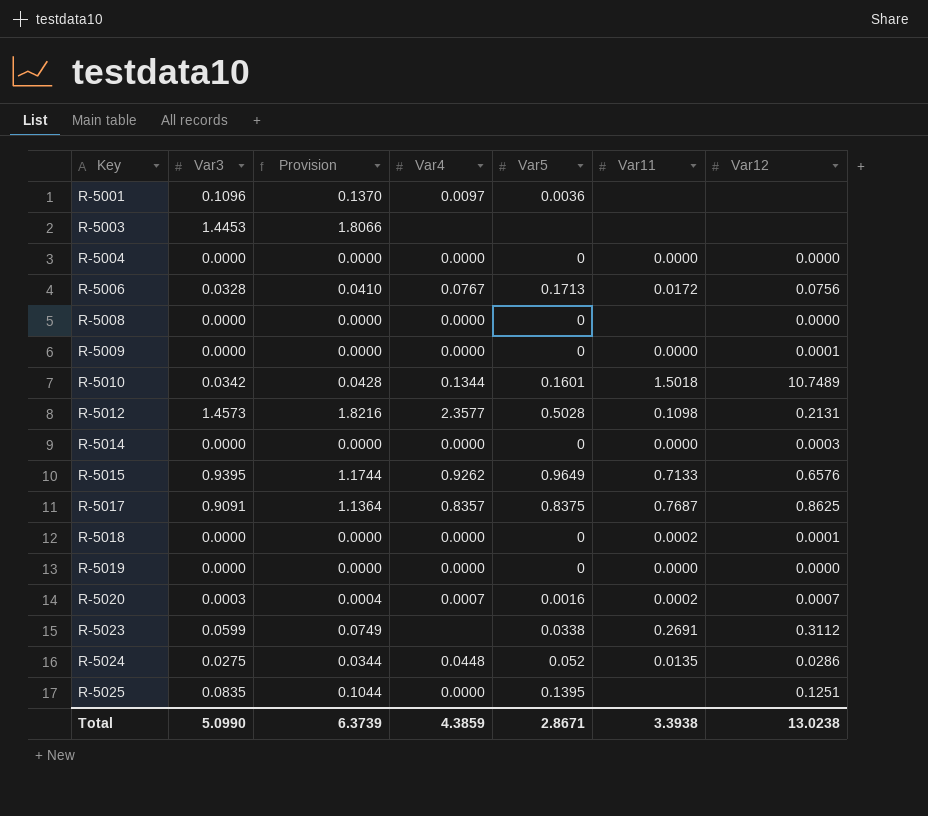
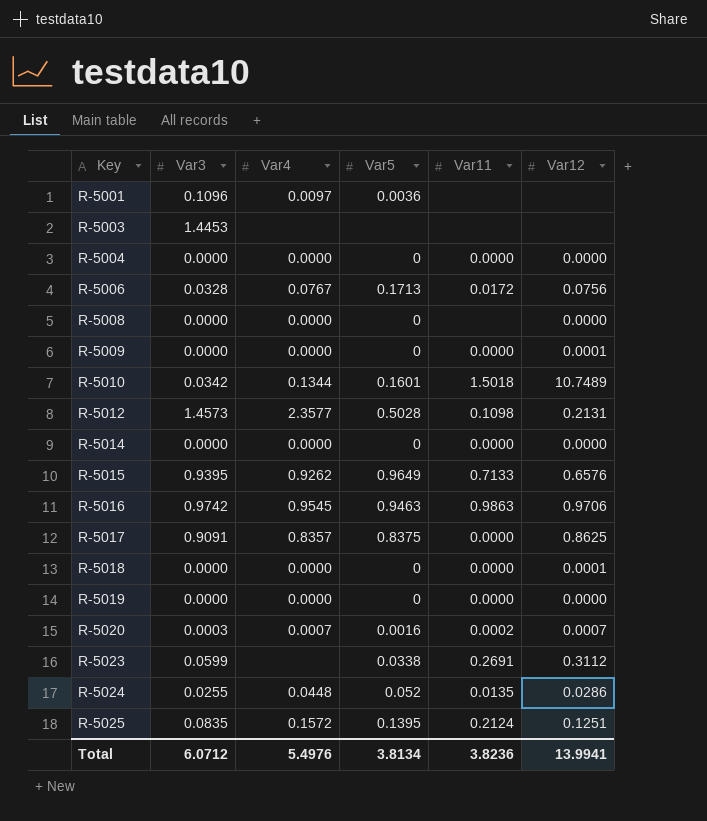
column Provision | formula: [Var3] * 1.25 -> none
R-5014 | Var12: 0.0003 -> 0.0000
row R-5016: none -> 0.9742 | 0.9545 | 0.9463 | 0.9863 | 0.9706
R-5017 | Var11: 0.7687 -> 0.0000
R-5018 | Var11: 0.0002 -> 0.0000
R-5024 | Var3: 0.0275 -> 0.0255
R-5025 | Var4: 0.0000 -> 0.1572
R-5025 | Var11: none -> 0.2124
Total | Var3: 5.0990 -> 6.0712
Total | Var4: 4.3859 -> 5.4976
Total | Var5: 2.8671 -> 3.8134
Total | Var11: 3.3938 -> 3.8236
Total | Var12: 13.0238 -> 13.9941

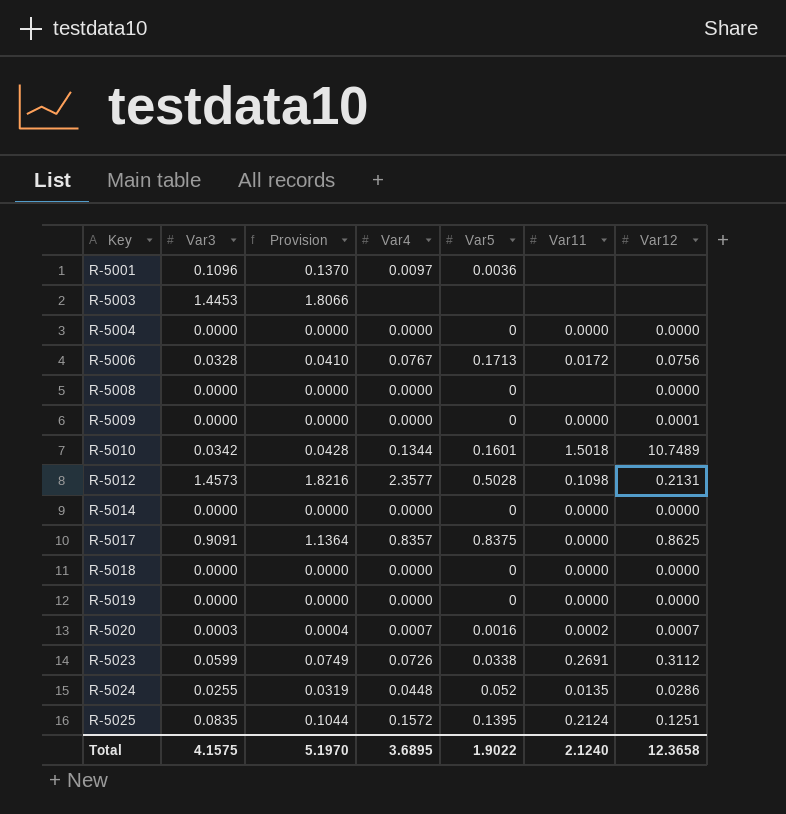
column Provision | formula: none -> [Var3] * 1.25
row R-5015: 0.9395 | 0.9262 | 0.9649 | 0.7133 | 0.6576 -> none
row R-5016: 0.9742 | 0.9545 | 0.9463 | 0.9863 | 0.9706 -> none
R-5018 | Var12: 0.0001 -> 0.0000
R-5023 | Var4: none -> 0.0726
Total | Var3: 6.0712 -> 4.1575
Total | Var4: 5.4976 -> 3.6895
Total | Var5: 3.8134 -> 1.9022
Total | Var11: 3.8236 -> 2.1240
Total | Var12: 13.9941 -> 12.3658

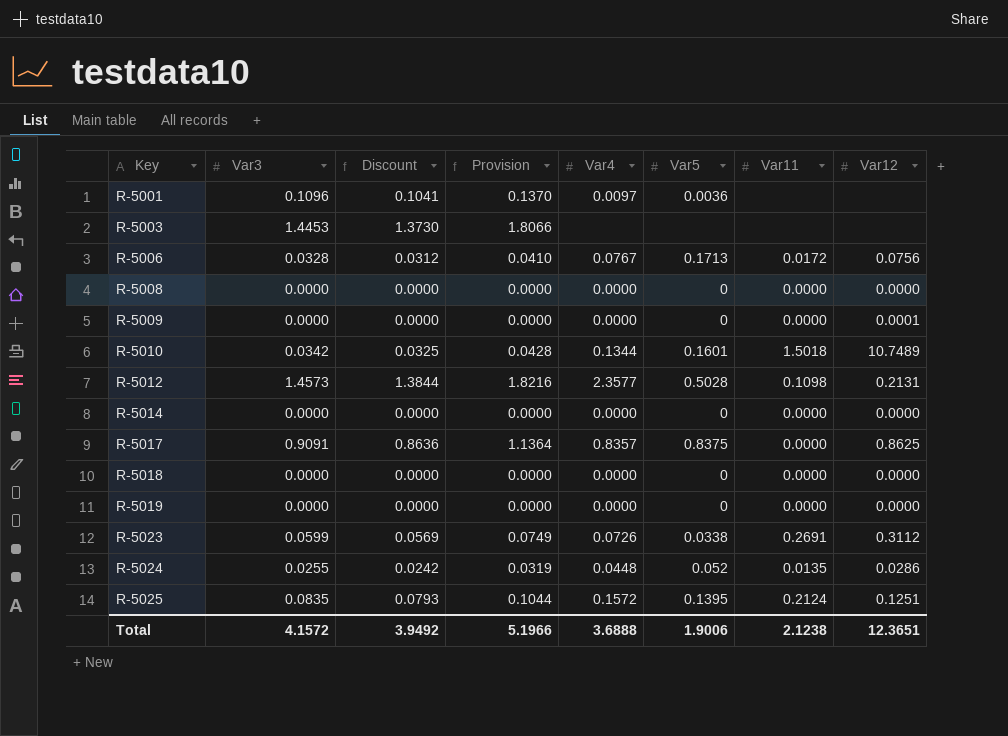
column Discount | formula: none -> [Var3] * 0.95
row R-5004: 0.0000 | 0.0000 | 0.0000 | 0 | 0.0000 | 0.0000 -> none
row R-5020: 0.0003 | 0.0004 | 0.0007 | 0.0016 | 0.0002 | 0.0007 -> none
R-5008 | Var11: none -> 0.0000
Total | Var3: 4.1575 -> 4.1572
Total | Provision: 5.1970 -> 5.1966
Total | Var4: 3.6895 -> 3.6888
Total | Var5: 1.9022 -> 1.9006
Total | Var11: 2.1240 -> 2.1238
Total | Var12: 12.3658 -> 12.3651

